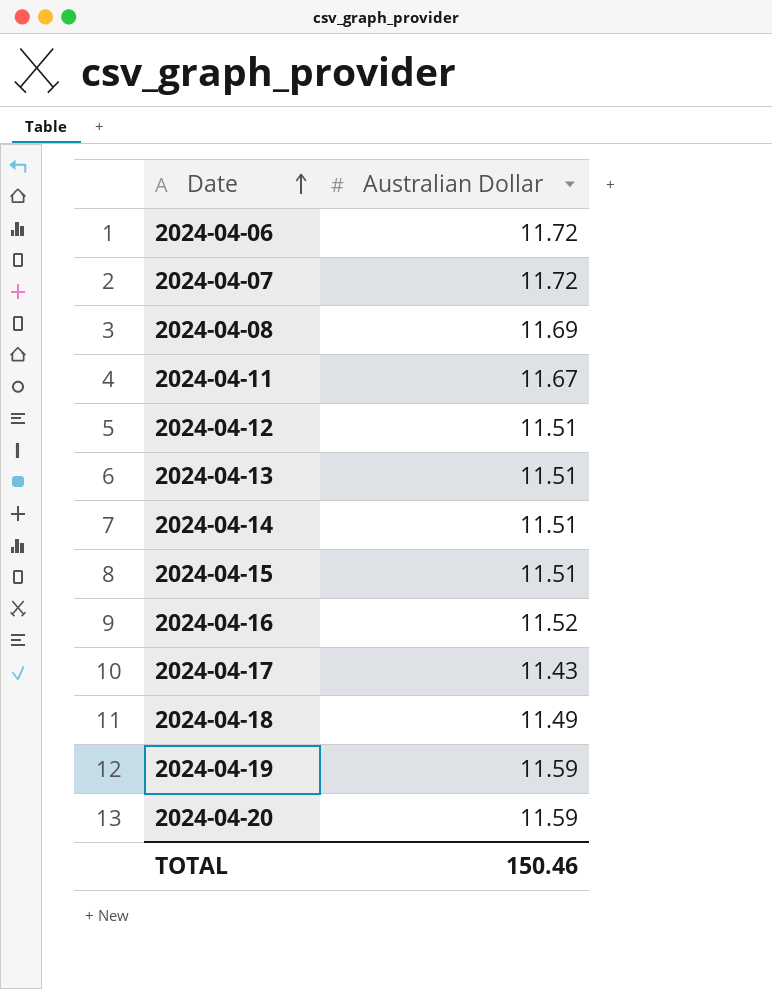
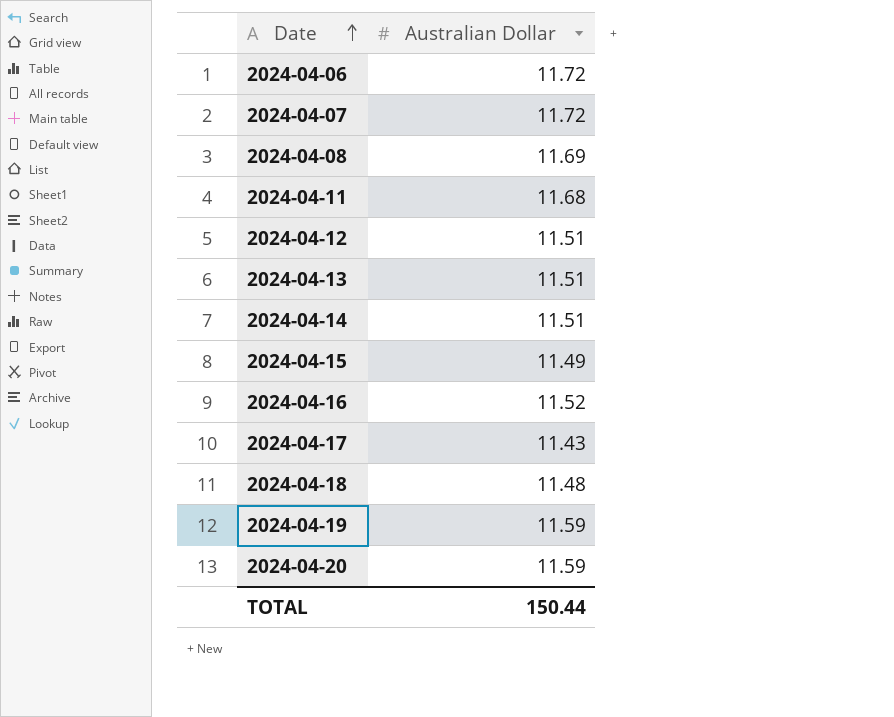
2024-04-11 | Australian Dollar: 11.67 -> 11.68
2024-04-15 | Australian Dollar: 11.51 -> 11.49
2024-04-18 | Australian Dollar: 11.49 -> 11.48
TOTAL | Australian Dollar: 150.46 -> 150.44

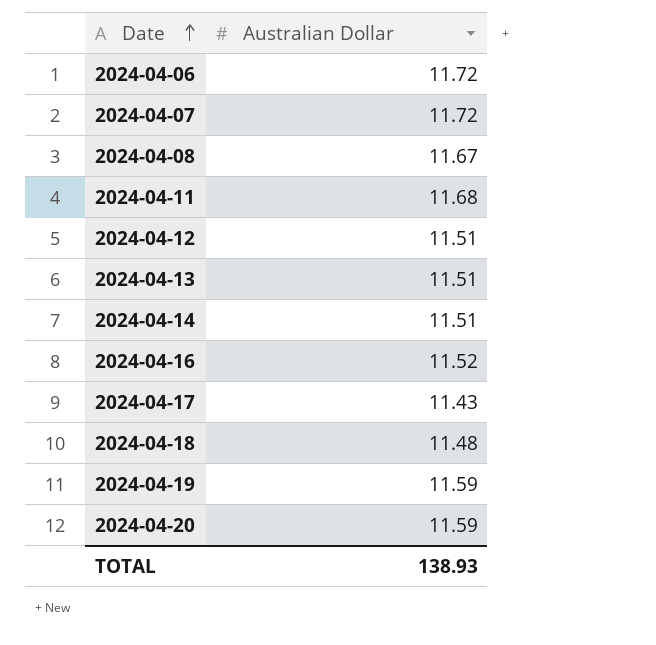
row 2024-04-15: 11.49 -> none
2024-04-08 | Australian Dollar: 11.69 -> 11.67
TOTAL | Australian Dollar: 150.44 -> 138.93

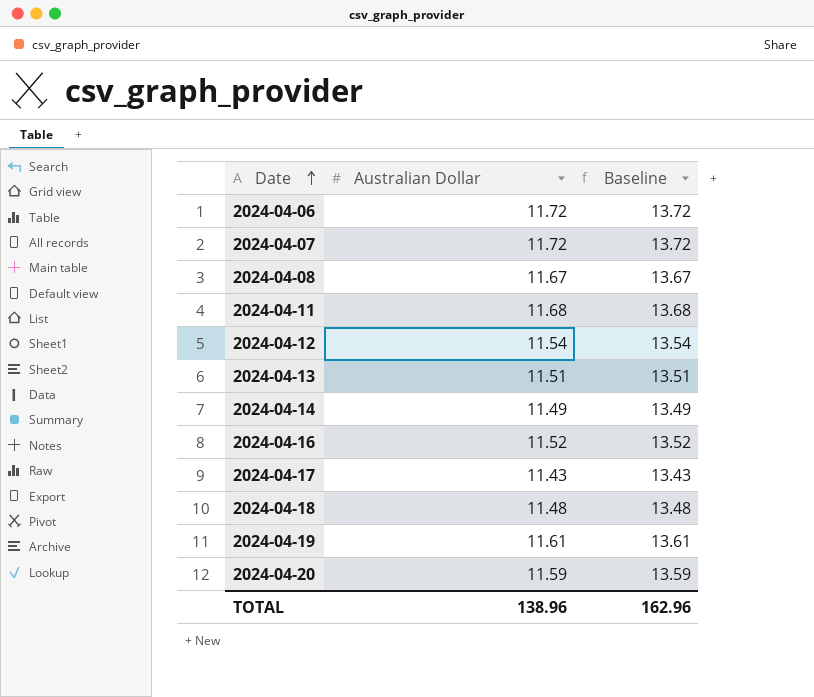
column Baseline | formula: none -> [Australian Dollar] + 2
2024-04-12 | Australian Dollar: 11.51 -> 11.54
2024-04-14 | Australian Dollar: 11.51 -> 11.49
2024-04-19 | Australian Dollar: 11.59 -> 11.61
TOTAL | Australian Dollar: 138.93 -> 138.96

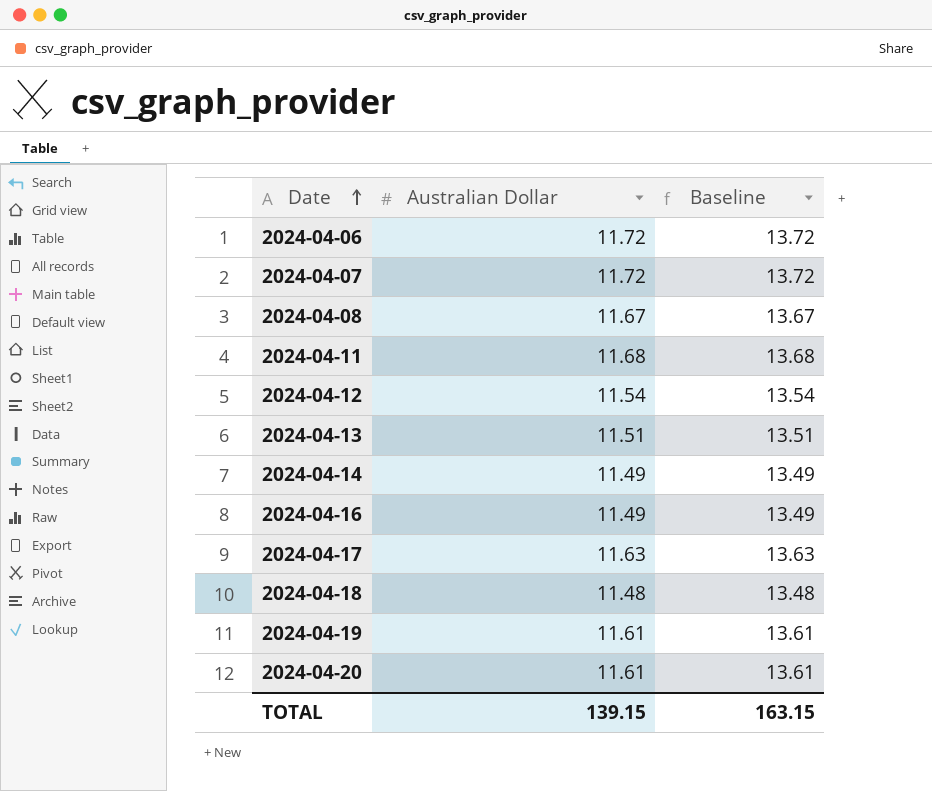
2024-04-16 | Australian Dollar: 11.52 -> 11.49
2024-04-16 | Baseline: 13.52 -> 13.49
2024-04-17 | Australian Dollar: 11.43 -> 11.63
2024-04-17 | Baseline: 13.43 -> 13.63
2024-04-20 | Australian Dollar: 11.59 -> 11.61
2024-04-20 | Baseline: 13.59 -> 13.61
TOTAL | Australian Dollar: 138.96 -> 139.15
TOTAL | Baseline: 162.96 -> 163.15

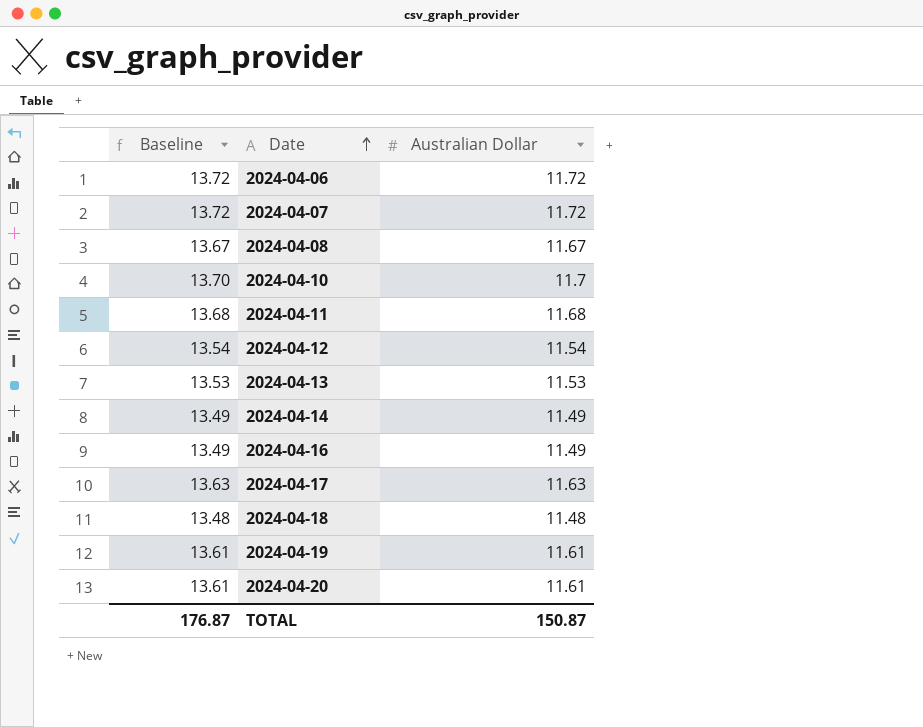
column Baseline | position: 3 -> 1
row 2024-04-10: none -> 13.70 | 11.7
2024-04-13 | Baseline: 13.51 -> 13.53
2024-04-13 | Australian Dollar: 11.51 -> 11.53
TOTAL | Baseline: 163.15 -> 176.87
TOTAL | Australian Dollar: 139.15 -> 150.87

